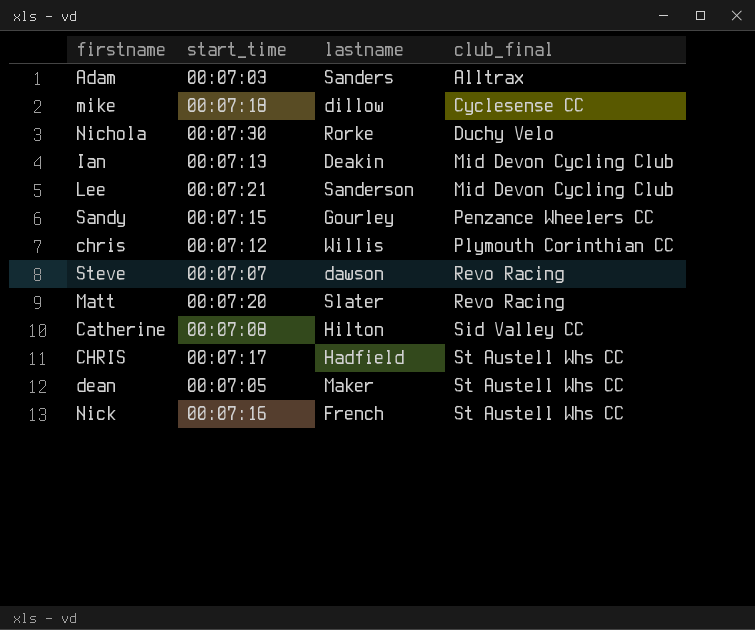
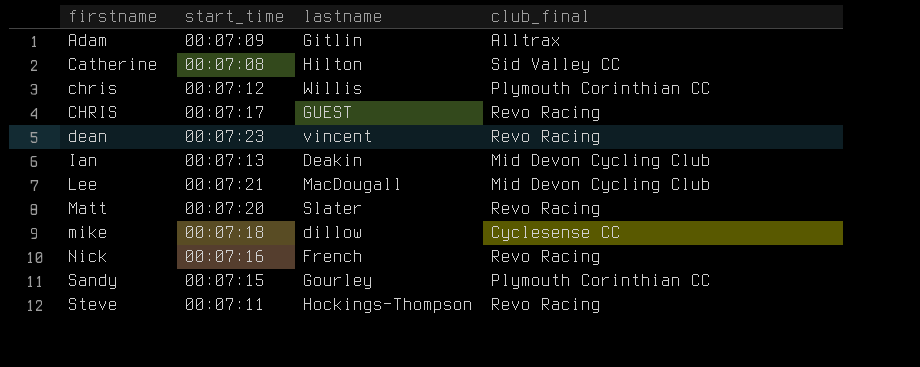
row order: club_final ascending -> firstname ascending
row Nichola: 00:07:30 | Rorke | Duchy Velo -> none
Adam | start_time: 00:07:03 -> 00:07:09
Adam | lastname: Sanders -> Gitlin
CHRIS | lastname: Hadfield -> GUEST
CHRIS | club_final: St Austell Whs CC -> Revo Racing
dean | start_time: 00:07:05 -> 00:07:23
dean | lastname: Maker -> vincent
dean | club_final: St Austell Whs CC -> Revo Racing
Lee | lastname: Sanderson -> MacDougall
Nick | club_final: St Austell Whs CC -> Revo Racing
Sandy | club_final: Penzance Wheelers CC -> Plymouth Corinthian CC
Steve | start_time: 00:07:07 -> 00:07:11
Steve | lastname: dawson -> Hockings-Thompson

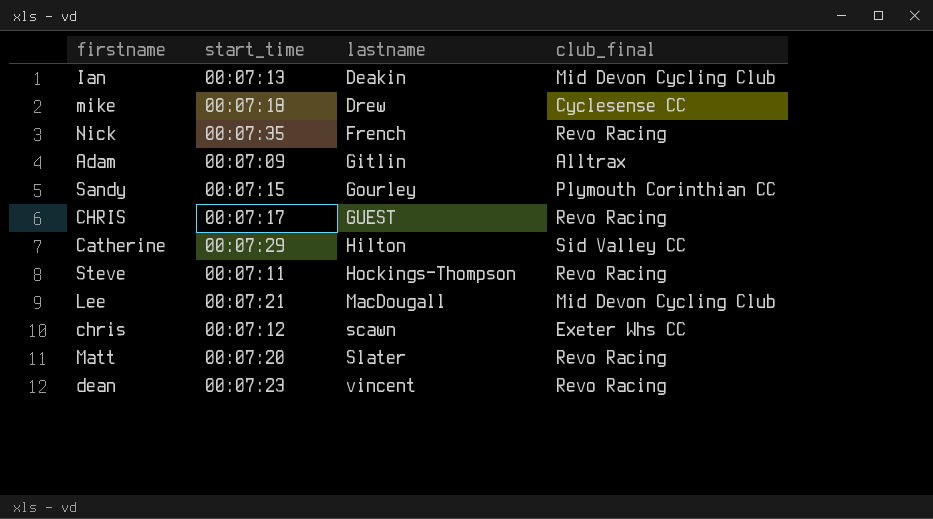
row order: firstname ascending -> lastname ascending
mike | lastname: dillow -> Drew
Nick | start_time: 00:07:16 -> 00:07:35
Catherine | start_time: 00:07:08 -> 00:07:29
chris | lastname: Willis -> scawn
chris | club_final: Plymouth Corinthian CC -> Exeter Whs CC

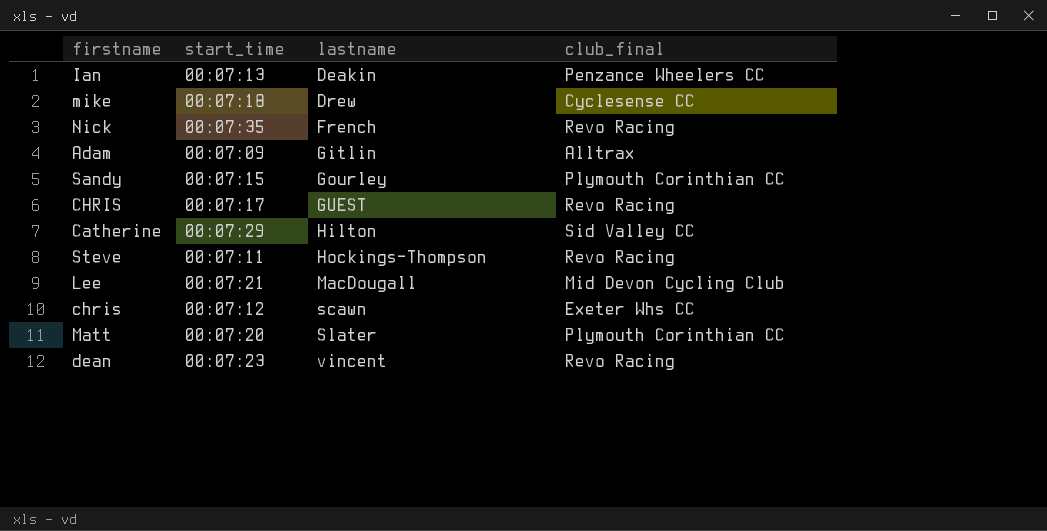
Ian | club_final: Mid Devon Cycling Club -> Penzance Wheelers CC
Matt | club_final: Revo Racing -> Plymouth Corinthian CC

